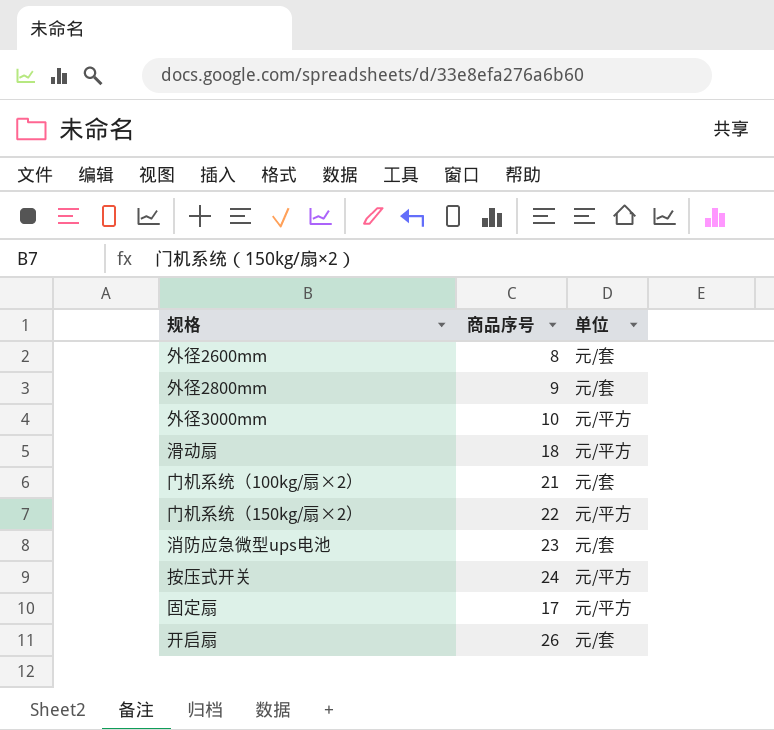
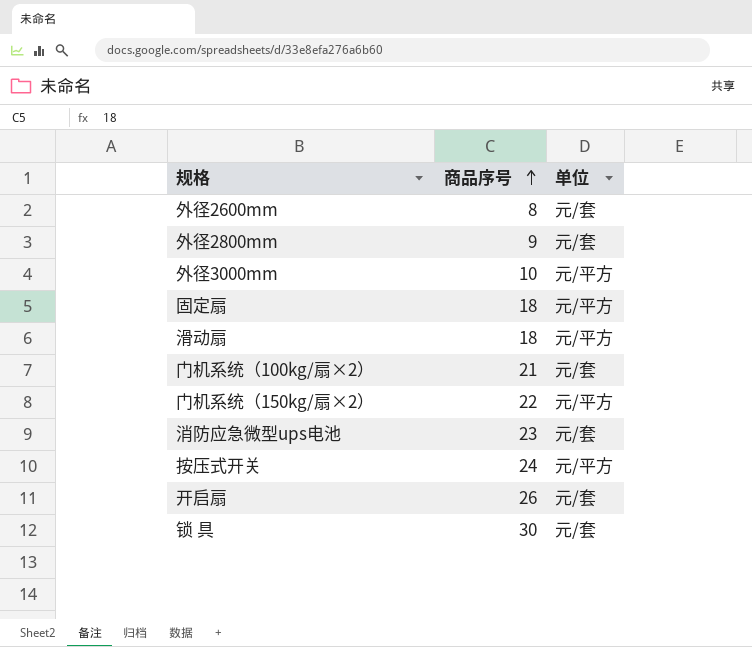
row order: none -> 商品序号 ascending
固定扇 | 商品序号: 17 -> 18
row 锁 具: none -> 30 | 元/套

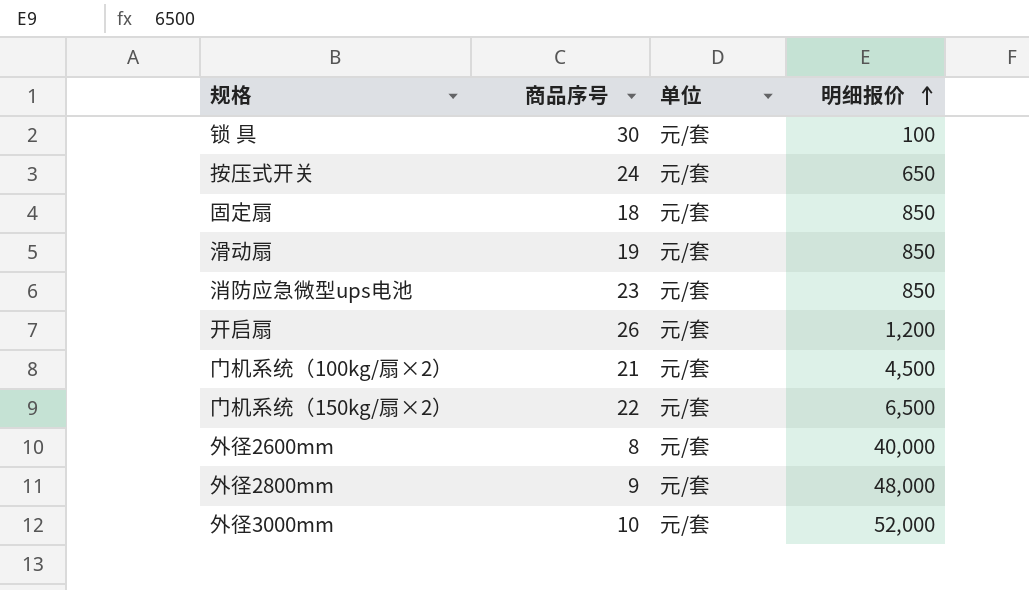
row order: 商品序号 ascending -> 明细报价 ascending
column 明细报价 | position: none -> 4
按压式开关 | 单位: 元/平方 -> 元/套
固定扇 | 单位: 元/平方 -> 元/套
滑动扇 | 商品序号: 18 -> 19
滑动扇 | 单位: 元/平方 -> 元/套
门机系统（150kg/扇×2） | 单位: 元/平方 -> 元/套
外径3000mm | 单位: 元/平方 -> 元/套

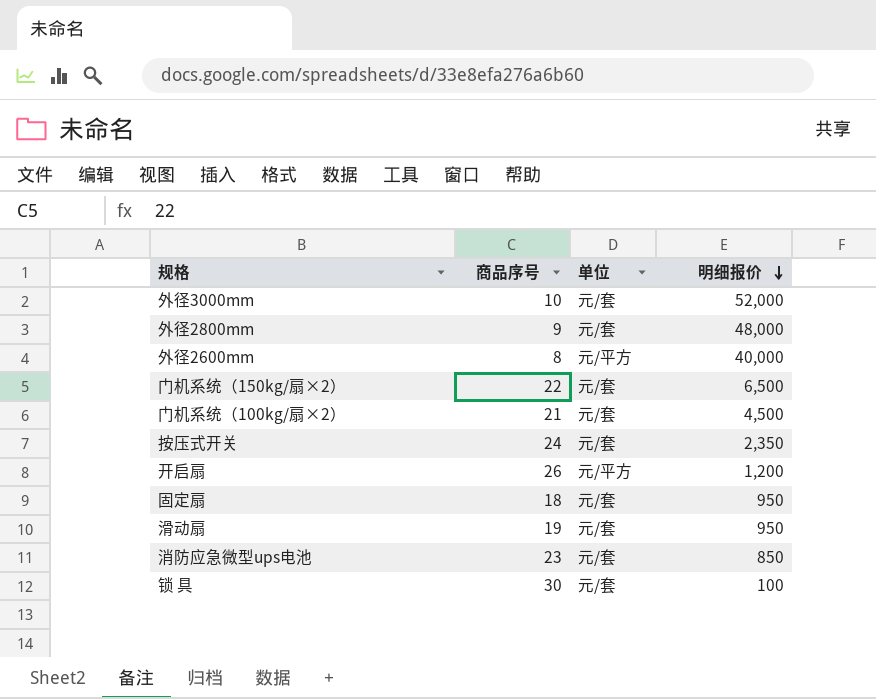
row order: 明细报价 ascending -> 明细报价 descending
外径2600mm | 单位: 元/套 -> 元/平方
按压式开关 | 明细报价: 650 -> 2,350
开启扇 | 单位: 元/套 -> 元/平方
固定扇 | 明细报价: 850 -> 950
滑动扇 | 明细报价: 850 -> 950

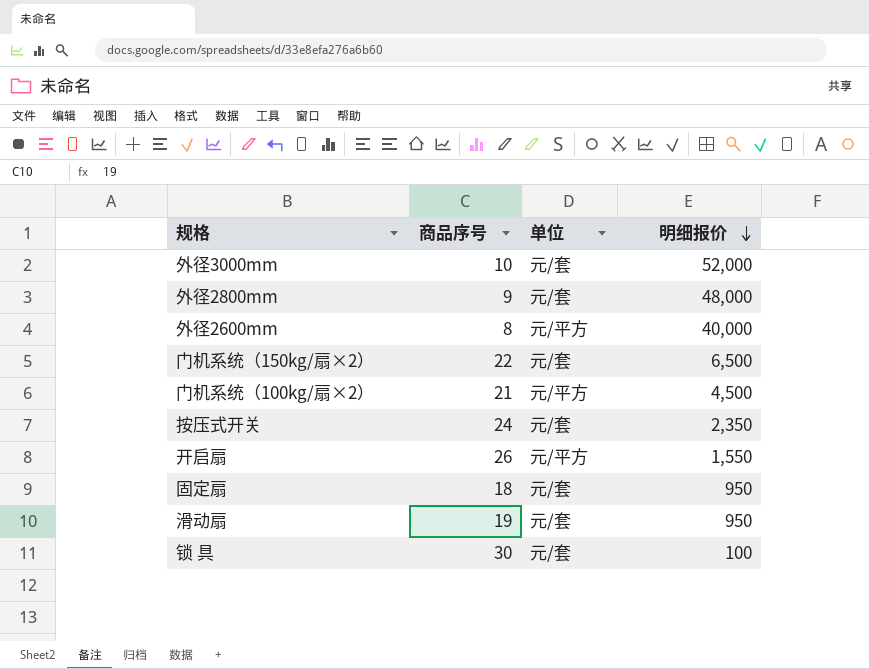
row 消防应急微型ups电池: 23 | 元/套 | 850 -> none
门机系统（100kg/扇×2） | 单位: 元/套 -> 元/平方
开启扇 | 明细报价: 1,200 -> 1,550

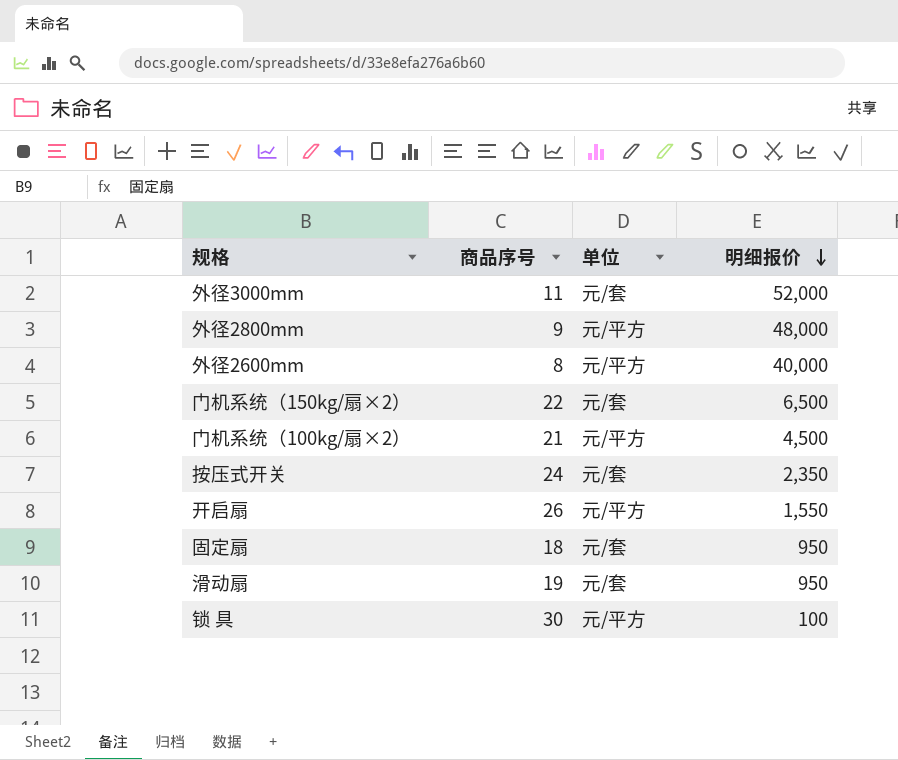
外径3000mm | 商品序号: 10 -> 11
外径2800mm | 单位: 元/套 -> 元/平方
锁 具 | 单位: 元/套 -> 元/平方

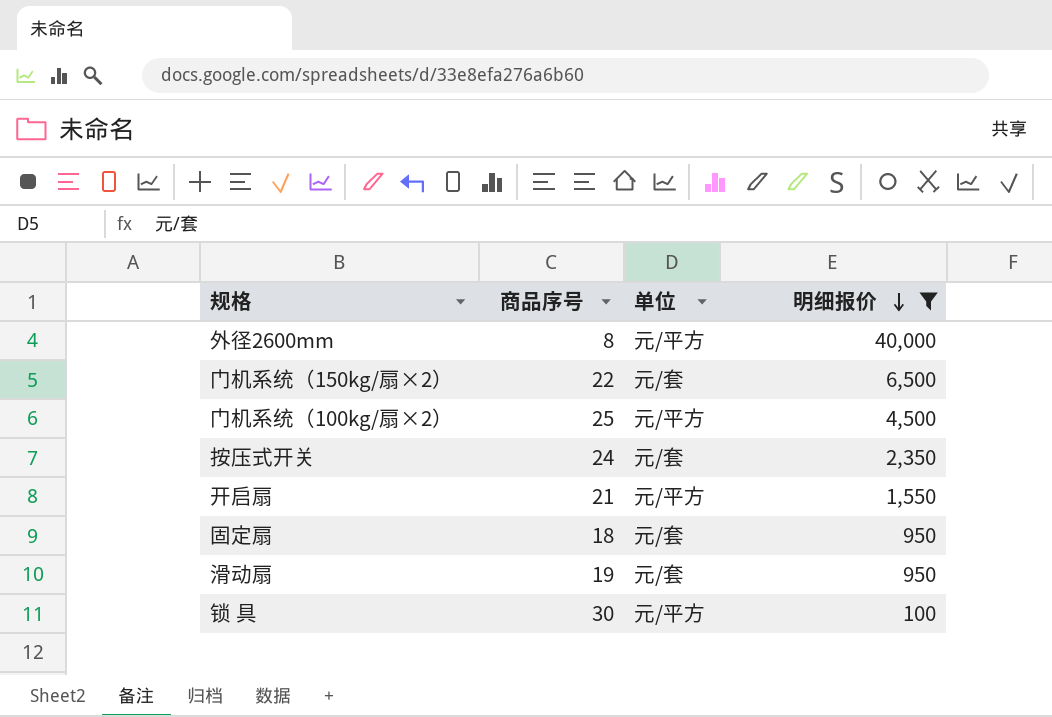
filter: none -> 明细报价 <= 40,000
门机系统（100kg/扇×2） | 商品序号: 21 -> 25
开启扇 | 商品序号: 26 -> 21

